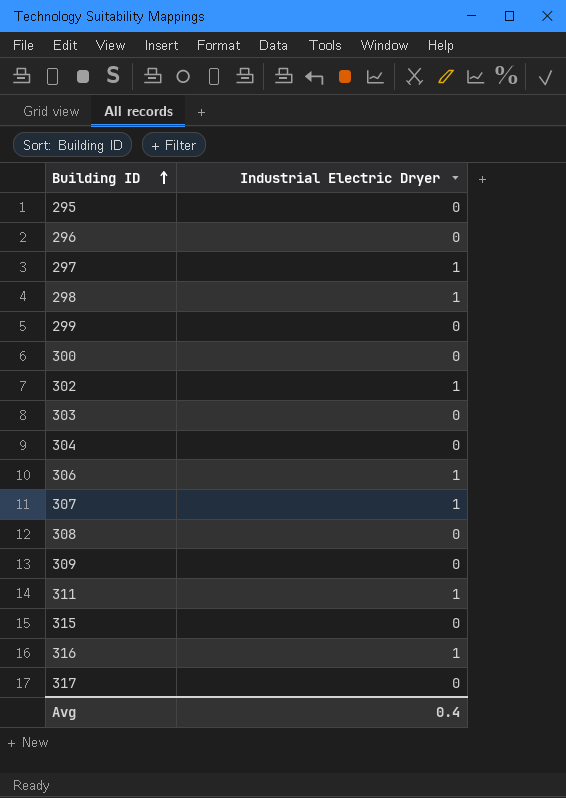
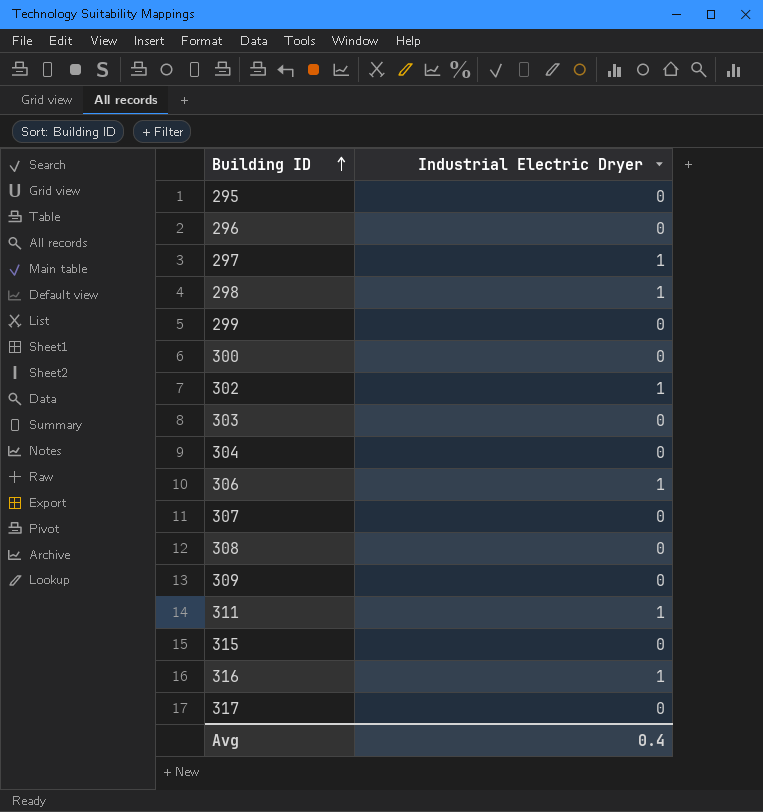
307 | Industrial Electric Dryer: 1 -> 0

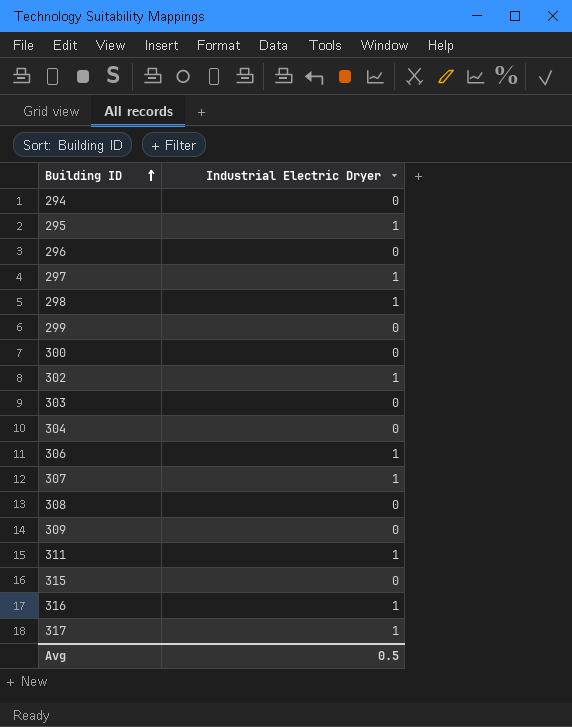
row 294: none -> 0
295 | Industrial Electric Dryer: 0 -> 1
307 | Industrial Electric Dryer: 0 -> 1
317 | Industrial Electric Dryer: 0 -> 1
Avg | Industrial Electric Dryer: 0.4 -> 0.5

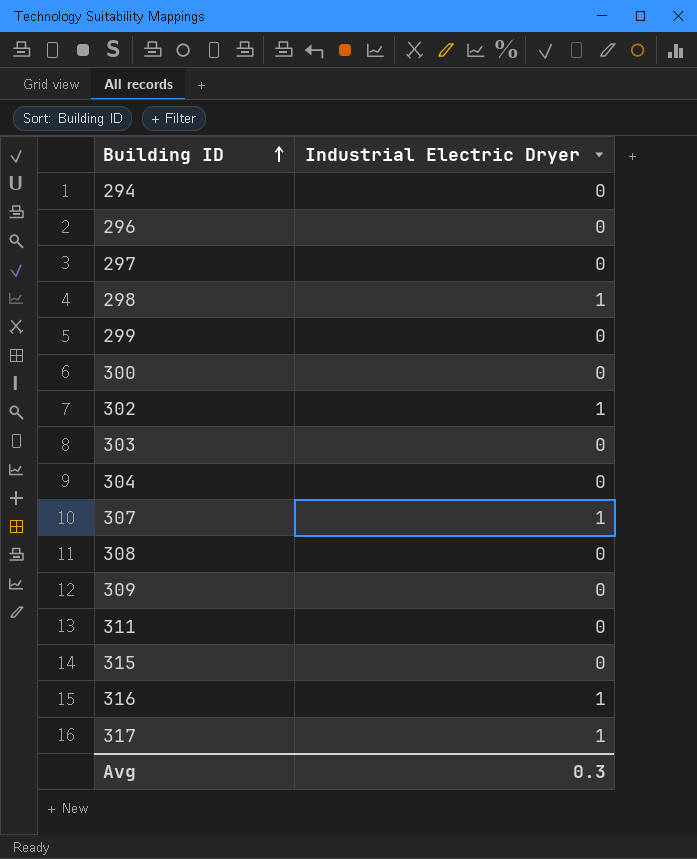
row 295: 1 -> none
row 306: 1 -> none
297 | Industrial Electric Dryer: 1 -> 0
311 | Industrial Electric Dryer: 1 -> 0
Avg | Industrial Electric Dryer: 0.5 -> 0.3

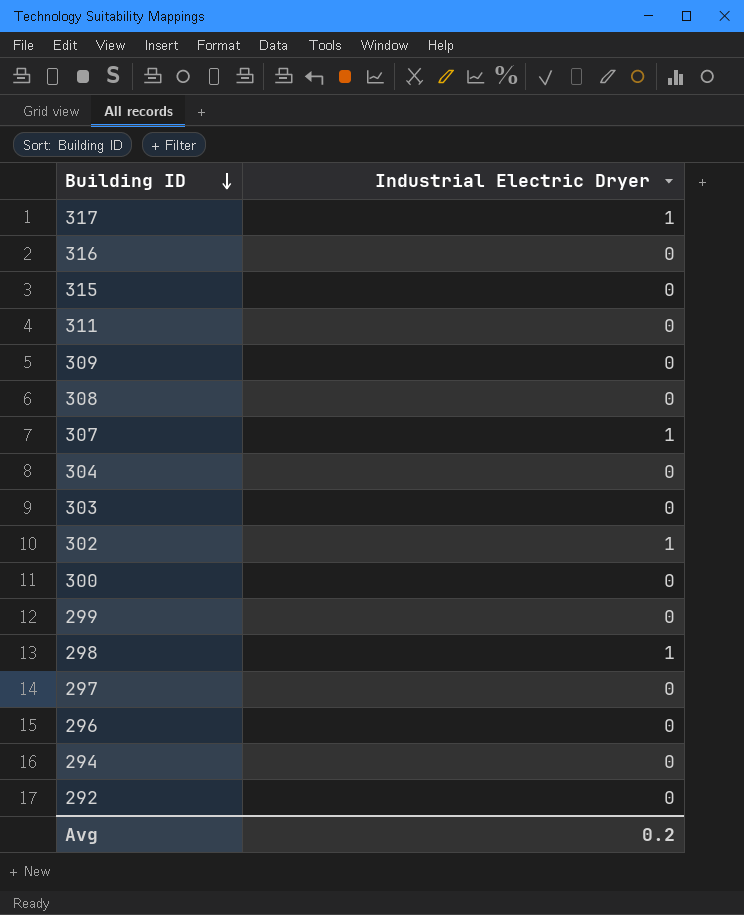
row order: Building ID ascending -> Building ID descending
316 | Industrial Electric Dryer: 1 -> 0
row 292: none -> 0
Avg | Industrial Electric Dryer: 0.3 -> 0.2

